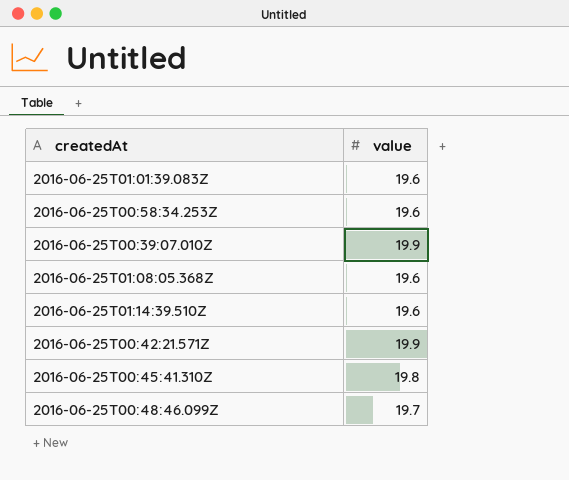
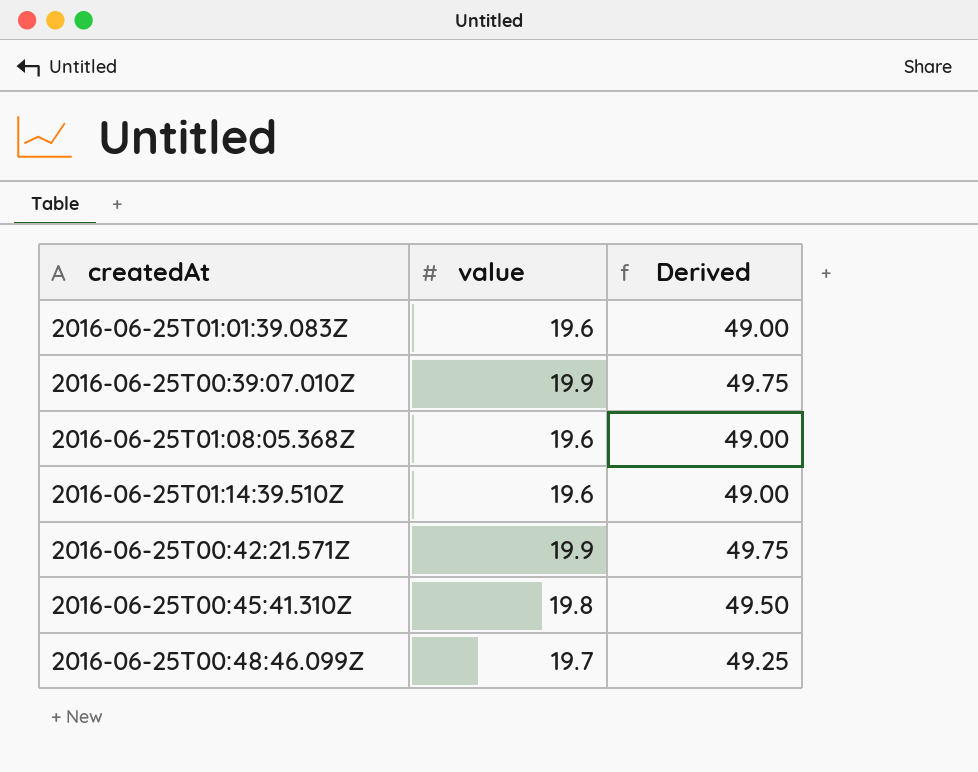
column Derived | formula: none -> [value] * 2.5
row 2016-06-25T00:58:34.253Z: 19.6 -> none

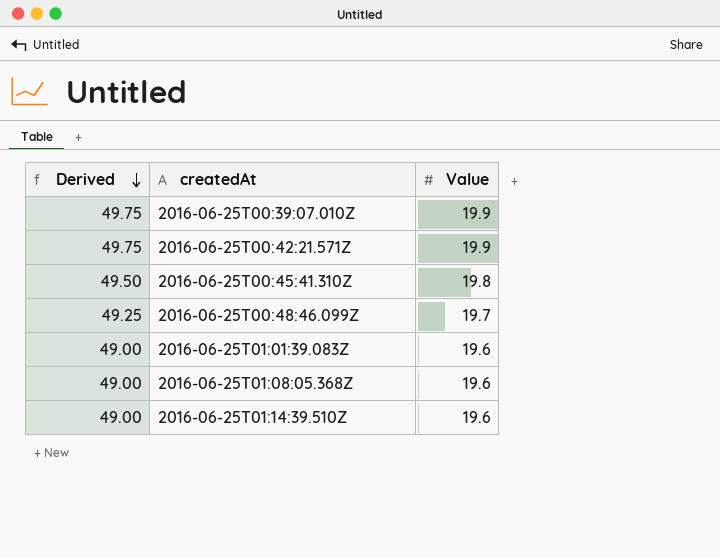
row order: none -> Derived descending
column Derived | position: 3 -> 1
column name: value -> Value

